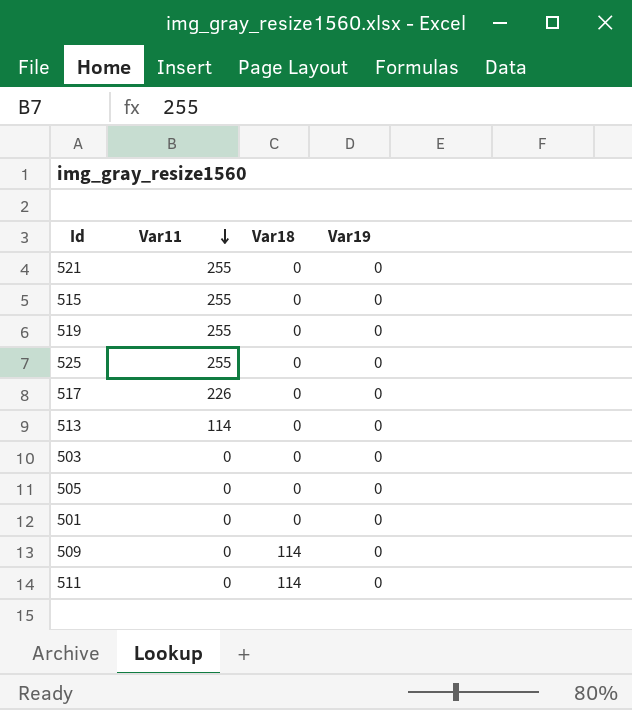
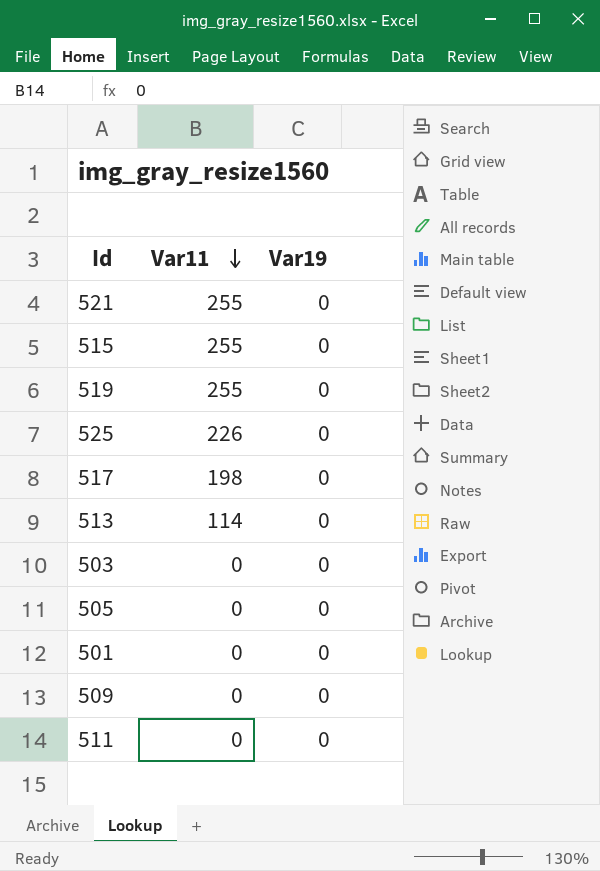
column Var18 | position: 3 -> none
525 | Var11: 255 -> 226
517 | Var11: 226 -> 198

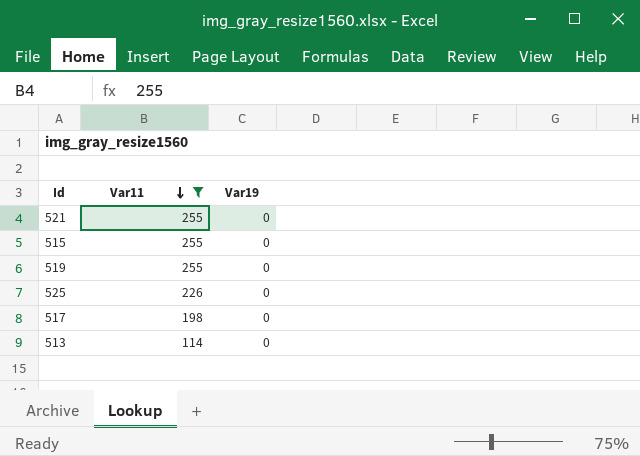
filter: none -> Var11 != 0

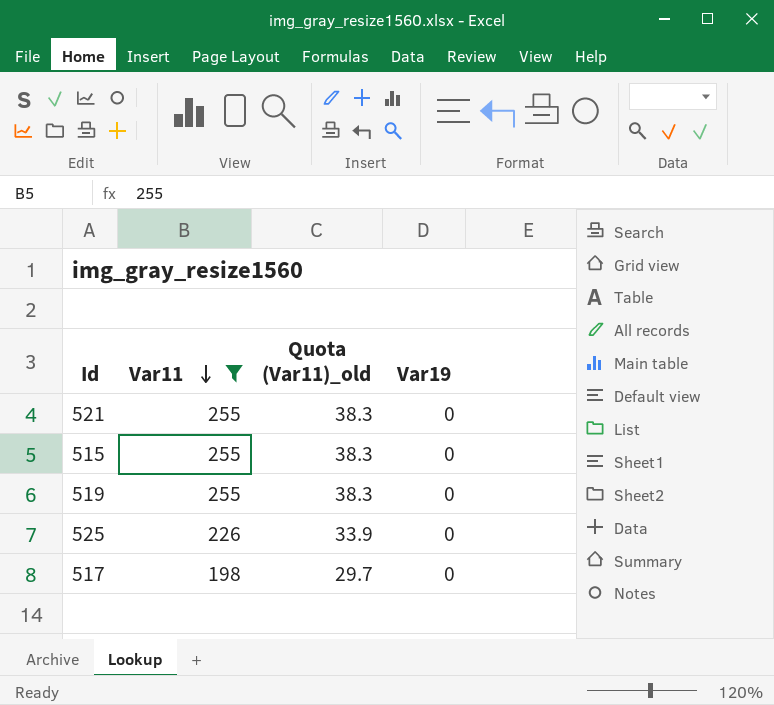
column Quota (Var11)_old | formula: none -> [Var11] * 0.15
row 513: 114 | 0 -> none

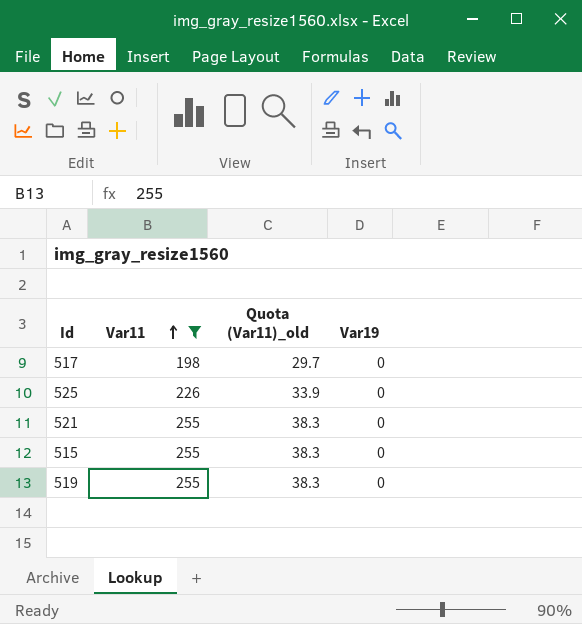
row order: Var11 descending -> Var11 ascending

